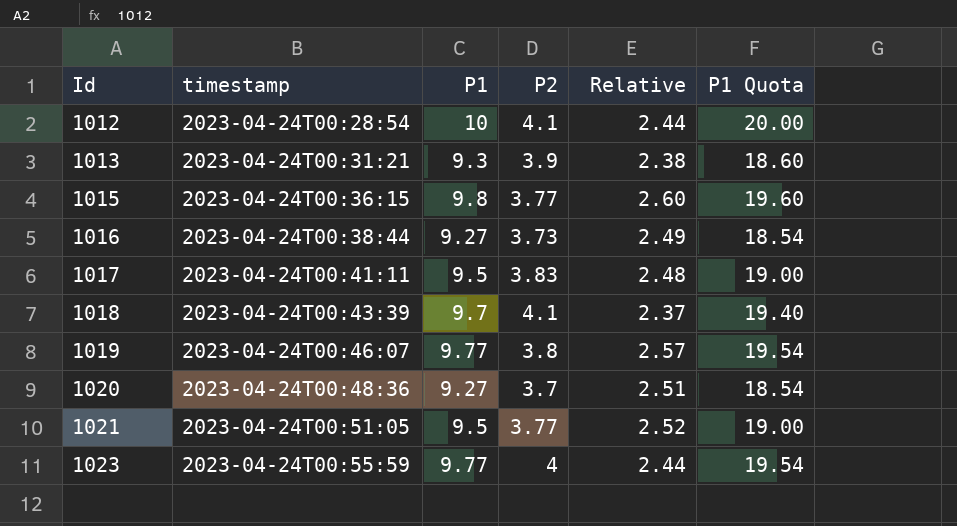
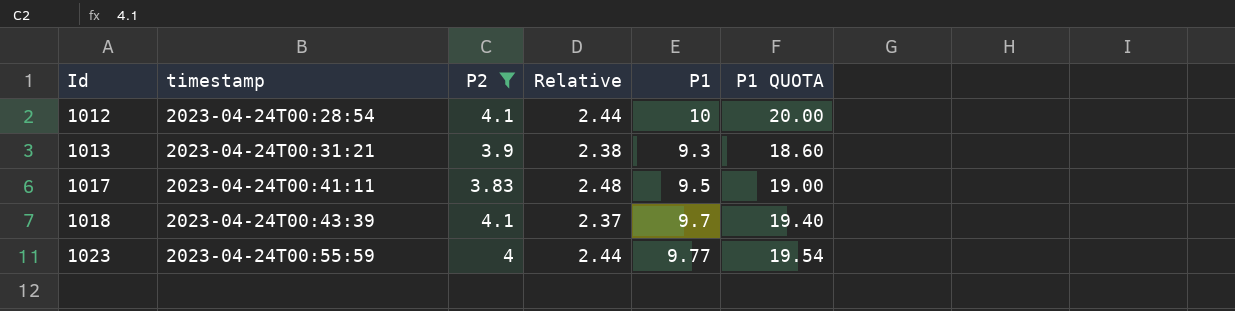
filter: none -> P2 >= 3.83
column P1 | position: 3 -> 5
column name: P1 Quota -> P1 QUOTA

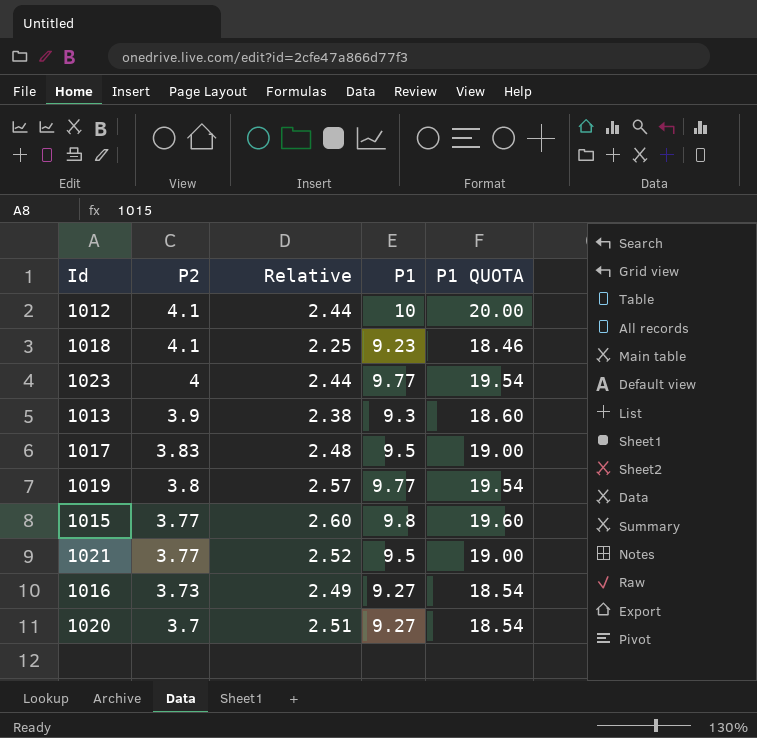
filter: P2 >= 3.83 -> none
row order: Id ascending -> P2 descending
column timestamp | position: 2 -> none
1018 | Relative: 2.37 -> 2.25
1018 | P1: 9.7 -> 9.23
1018 | P1 QUOTA: 19.40 -> 18.46

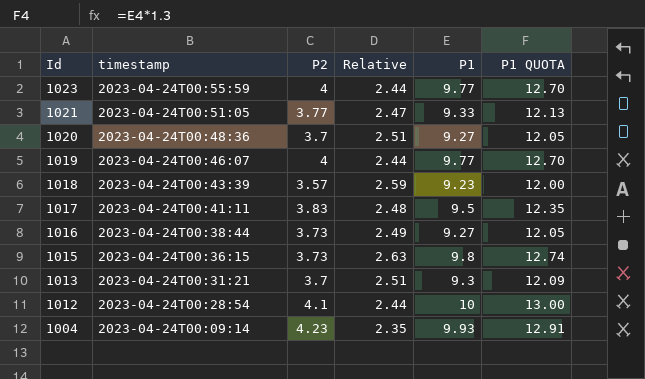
row order: P2 descending -> Id descending
column timestamp | position: none -> 2
column P1 QUOTA | formula: [P1] * 2 -> [P1] * 1.3
1021 | Relative: 2.52 -> 2.47
1021 | P1: 9.5 -> 9.33
1019 | P2: 3.8 -> 4
1019 | Relative: 2.57 -> 2.44
1018 | P2: 4.1 -> 3.57
1018 | Relative: 2.25 -> 2.59
1015 | P2: 3.77 -> 3.73
1015 | Relative: 2.60 -> 2.63
1013 | P2: 3.9 -> 3.7
1013 | Relative: 2.38 -> 2.51
row 1004: none -> 2023-04-24T00:09:14 | 4.23 | 2.35 | 9.93 | 12.91

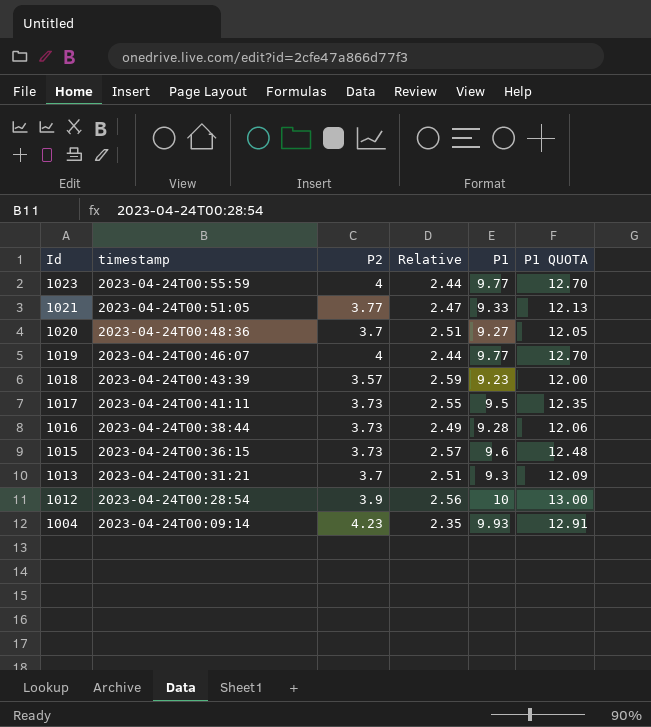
1017 | P2: 3.83 -> 3.73
1017 | Relative: 2.48 -> 2.55
1016 | P1: 9.27 -> 9.28
1016 | P1 QUOTA: 12.05 -> 12.06
1015 | Relative: 2.63 -> 2.57
1015 | P1: 9.8 -> 9.6
1015 | P1 QUOTA: 12.74 -> 12.48
1012 | P2: 4.1 -> 3.9
1012 | Relative: 2.44 -> 2.56

